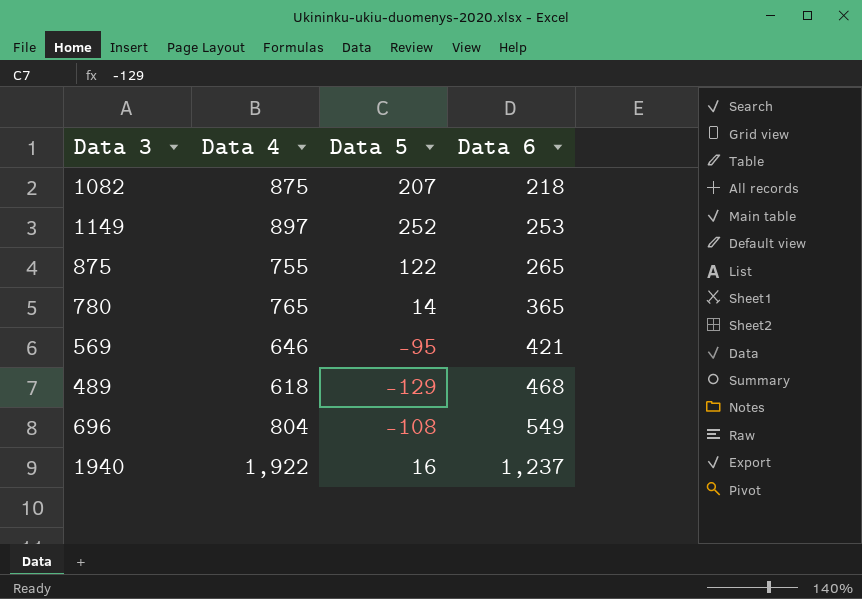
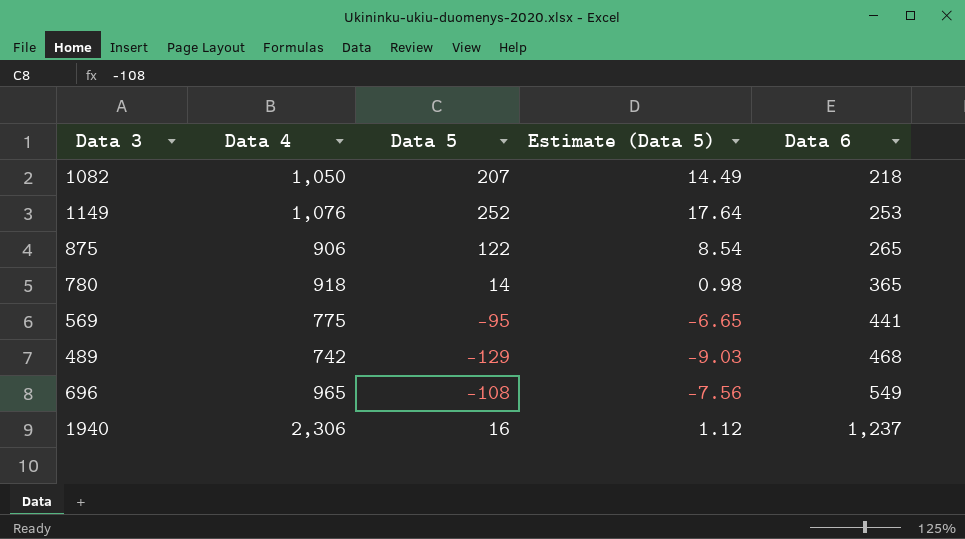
column Estimate (Data 5) | formula: none -> [Data 5] * 0.07
1082 | Data 4: 875 -> 1,050
1149 | Data 4: 897 -> 1,076
875 | Data 4: 755 -> 906
780 | Data 4: 765 -> 918
569 | Data 4: 646 -> 775
569 | Data 6: 421 -> 441
489 | Data 4: 618 -> 742
696 | Data 4: 804 -> 965
1940 | Data 4: 1,922 -> 2,306

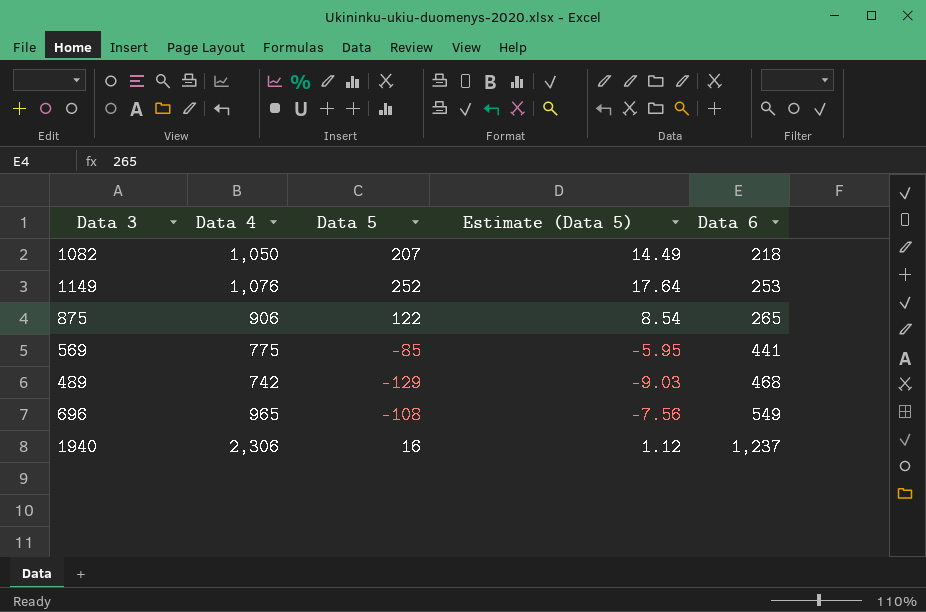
row 780: 918 | 14 | 0.98 | 365 -> none
569 | Data 5: -95 -> -85
569 | Estimate (Data 5): -6.65 -> -5.95

